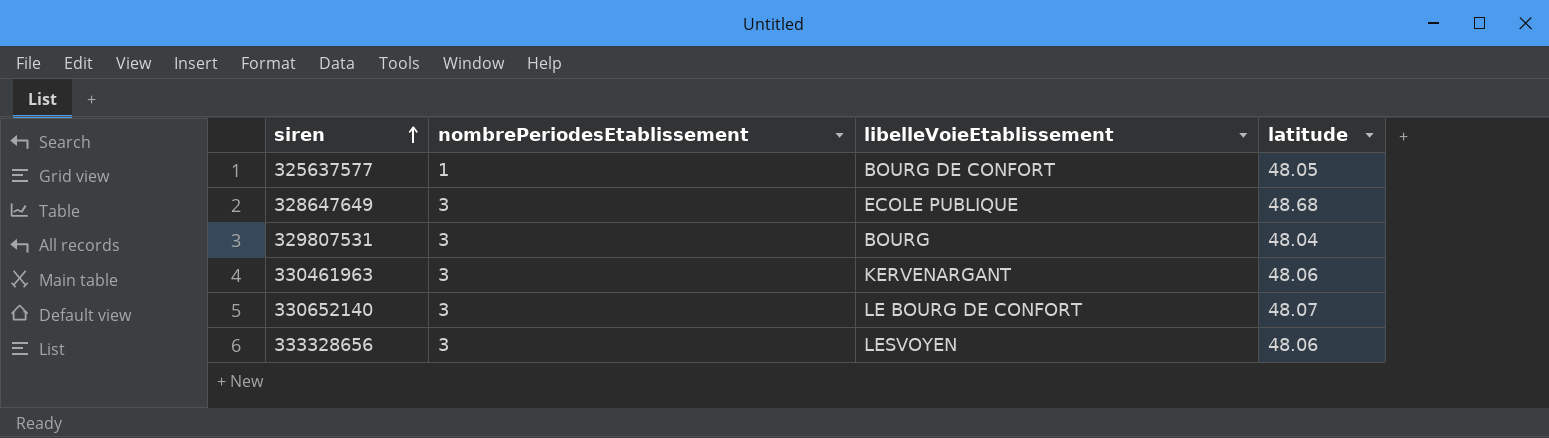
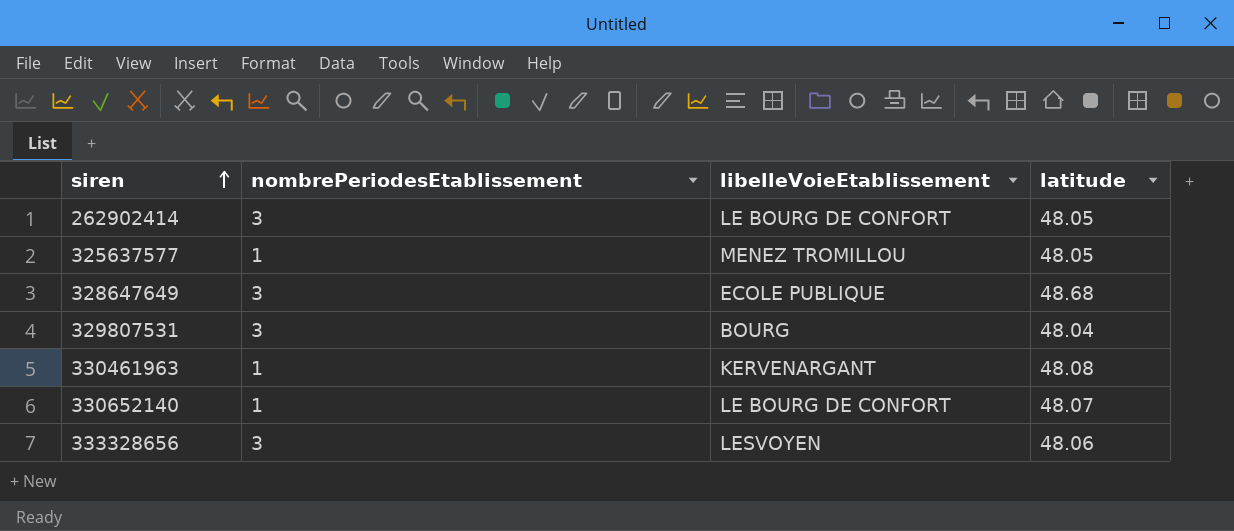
row 262902414: none -> 3 | LE BOURG DE CONFORT | 48.05
325637577 | libelleVoieEtablissement: BOURG DE CONFORT -> MENEZ TROMILLOU
330461963 | nombrePeriodesEtablissement: 3 -> 1
330461963 | latitude: 48.06 -> 48.08
330652140 | nombrePeriodesEtablissement: 3 -> 1

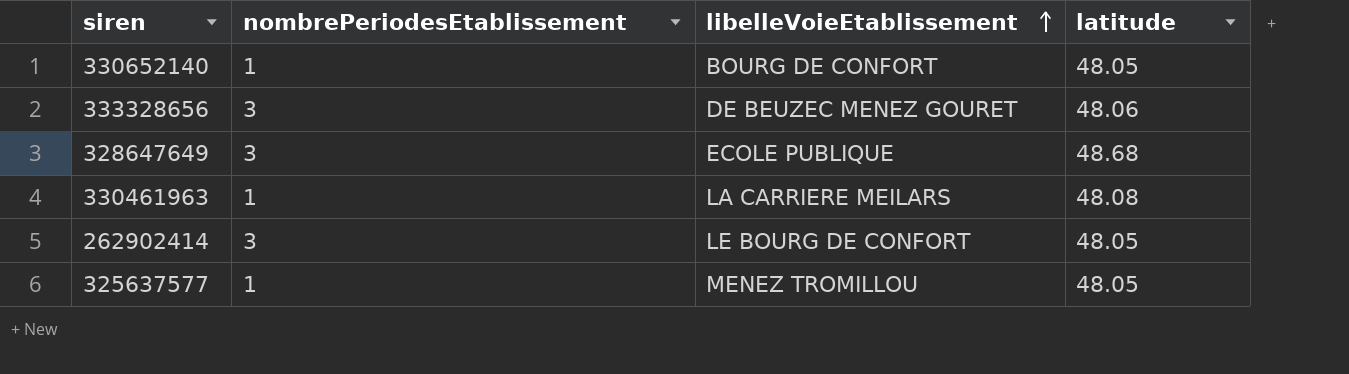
row order: siren ascending -> libelleVoieEtablissement ascending
row 329807531: 3 | BOURG | 48.04 -> none
330652140 | libelleVoieEtablissement: LE BOURG DE CONFORT -> BOURG DE CONFORT
330652140 | latitude: 48.07 -> 48.05
333328656 | libelleVoieEtablissement: LESVOYEN -> DE BEUZEC MENEZ GOURET
330461963 | libelleVoieEtablissement: KERVENARGANT -> LA CARRIERE MEILARS

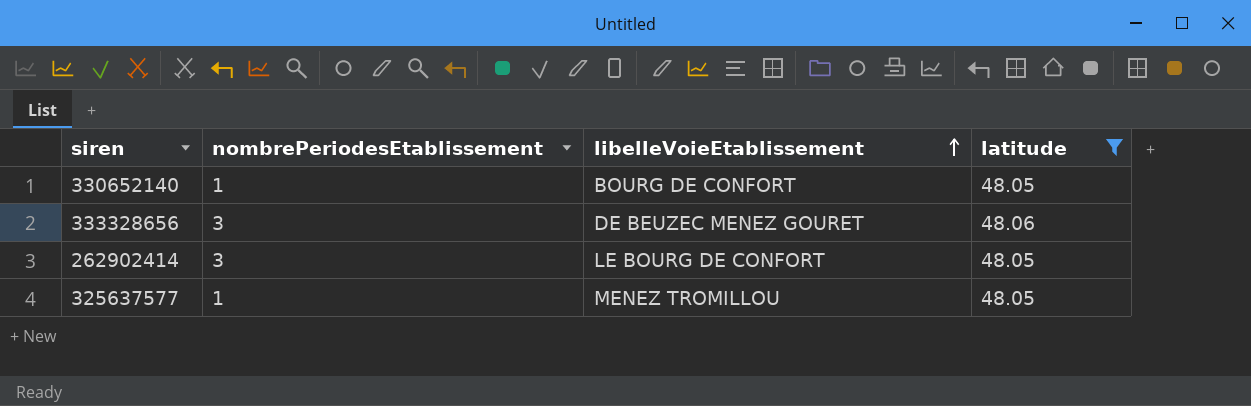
filter: none -> latitude <= 48.06

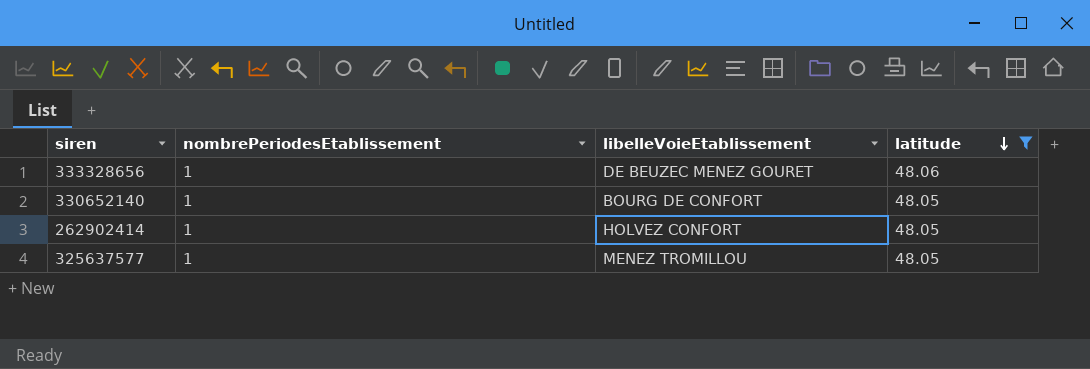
row order: libelleVoieEtablissement ascending -> latitude descending
333328656 | nombrePeriodesEtablissement: 3 -> 1
262902414 | nombrePeriodesEtablissement: 3 -> 1
262902414 | libelleVoieEtablissement: LE BOURG DE CONFORT -> HOLVEZ CONFORT

